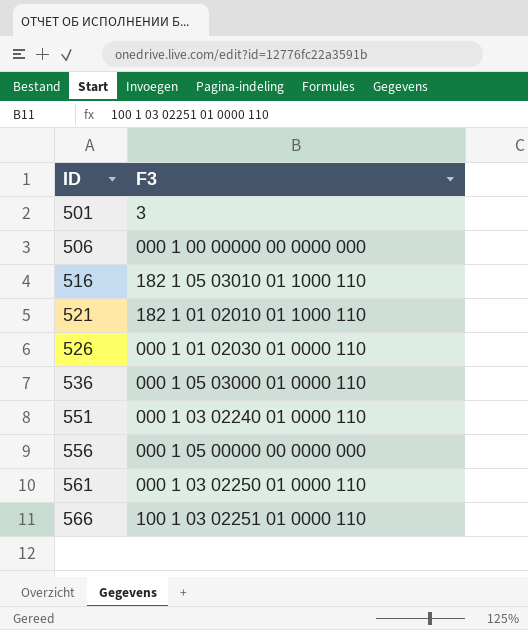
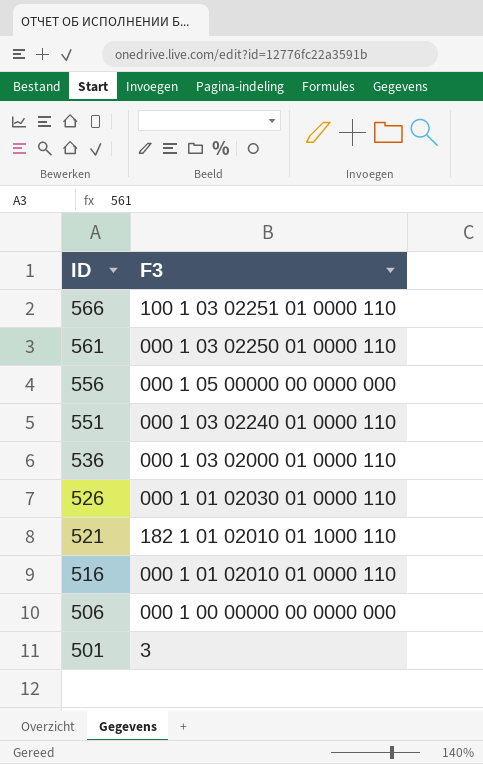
row order: ID ascending -> ID descending
536 | F3: 000 1 05 03000 01 0000 110 -> 000 1 03 02000 01 0000 110
516 | F3: 182 1 05 03010 01 1000 110 -> 000 1 01 02010 01 0000 110

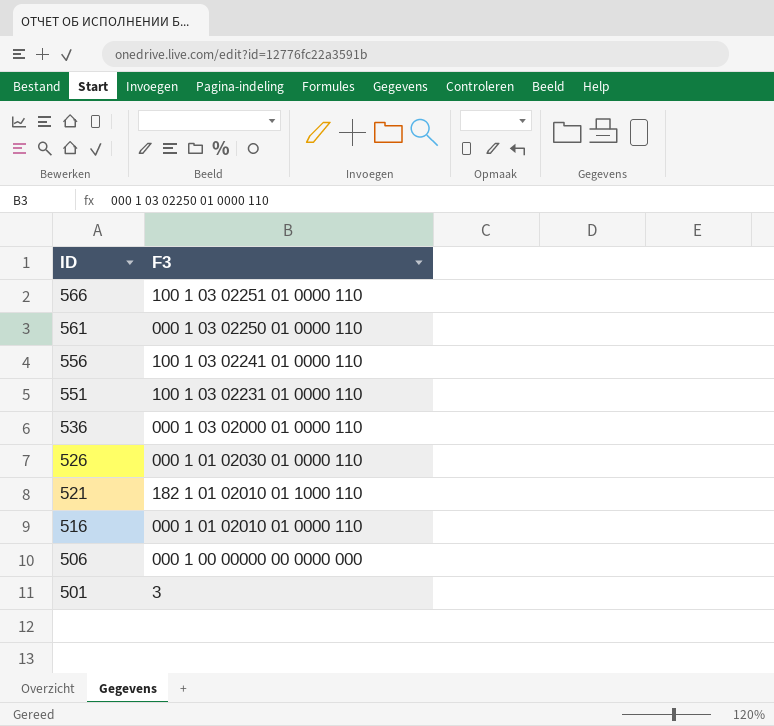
556 | F3: 000 1 05 00000 00 0000 000 -> 100 1 03 02241 01 0000 110
551 | F3: 000 1 03 02240 01 0000 110 -> 100 1 03 02231 01 0000 110

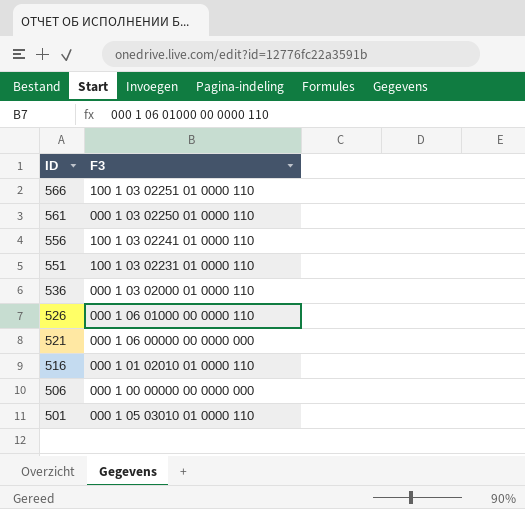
526 | F3: 000 1 01 02030 01 0000 110 -> 000 1 06 01000 00 0000 110
521 | F3: 182 1 01 02010 01 1000 110 -> 000 1 06 00000 00 0000 000
501 | F3: 3 -> 000 1 05 03010 01 0000 110

